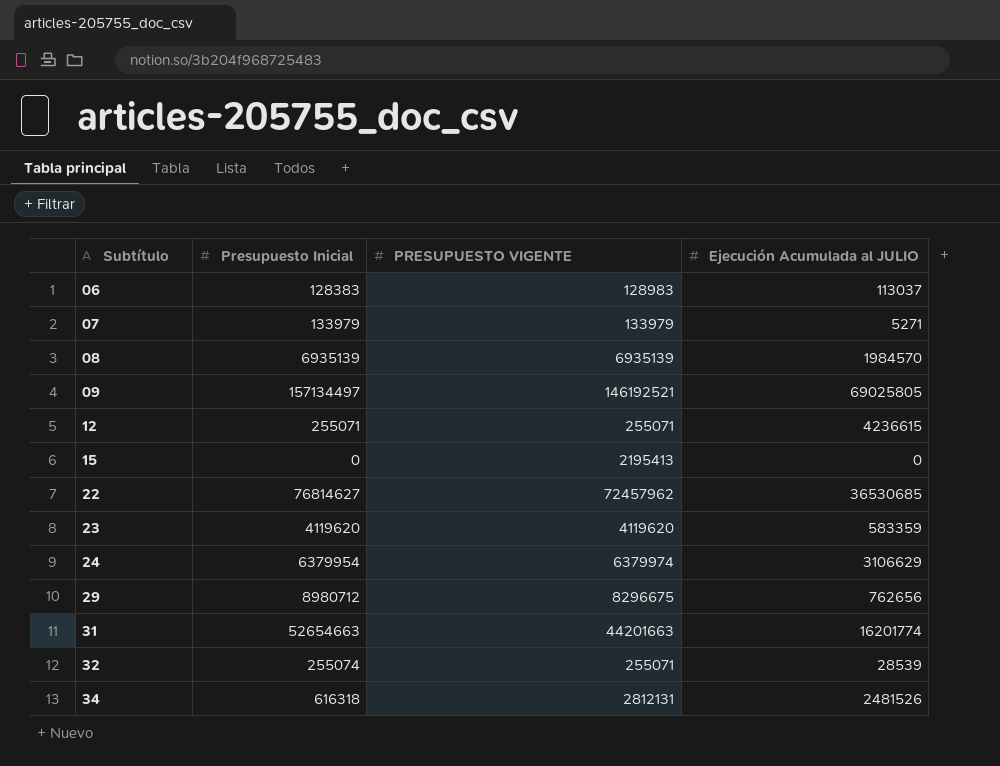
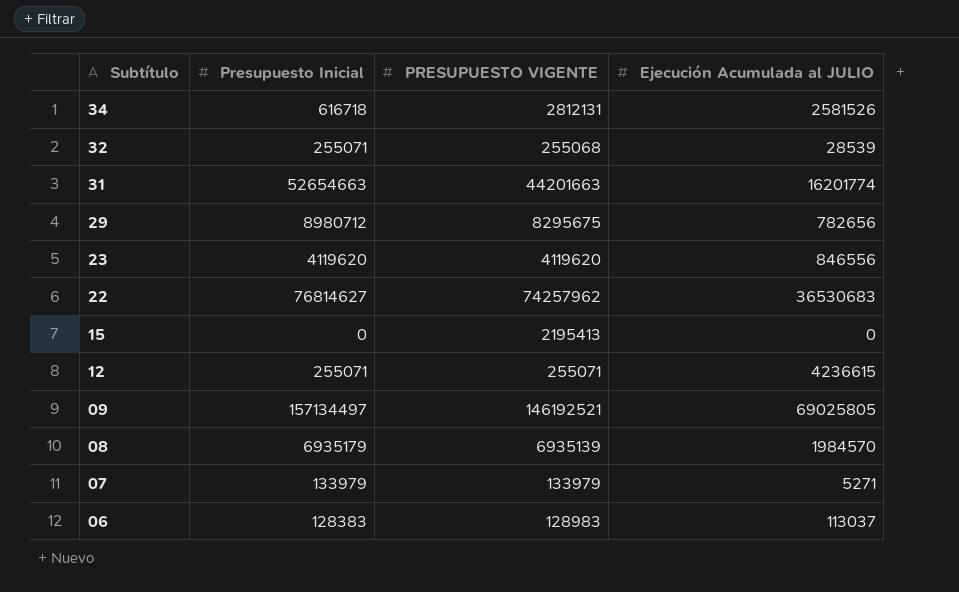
row order: Subtítulo ascending -> Subtítulo descending
row 24: 6379954 | 6379974 | 3106629 -> none
34 | Presupuesto Inicial: 616318 -> 616718
34 | Ejecución Acumulada al JULIO: 2481526 -> 2581526
32 | Presupuesto Inicial: 255074 -> 255071
32 | PRESUPUESTO VIGENTE: 255071 -> 255068
29 | PRESUPUESTO VIGENTE: 8296675 -> 8295675
29 | Ejecución Acumulada al JULIO: 762656 -> 782656
23 | Ejecución Acumulada al JULIO: 583359 -> 846556
22 | PRESUPUESTO VIGENTE: 72457962 -> 74257962
22 | Ejecución Acumulada al JULIO: 36530685 -> 36530683
08 | Presupuesto Inicial: 6935139 -> 6935179

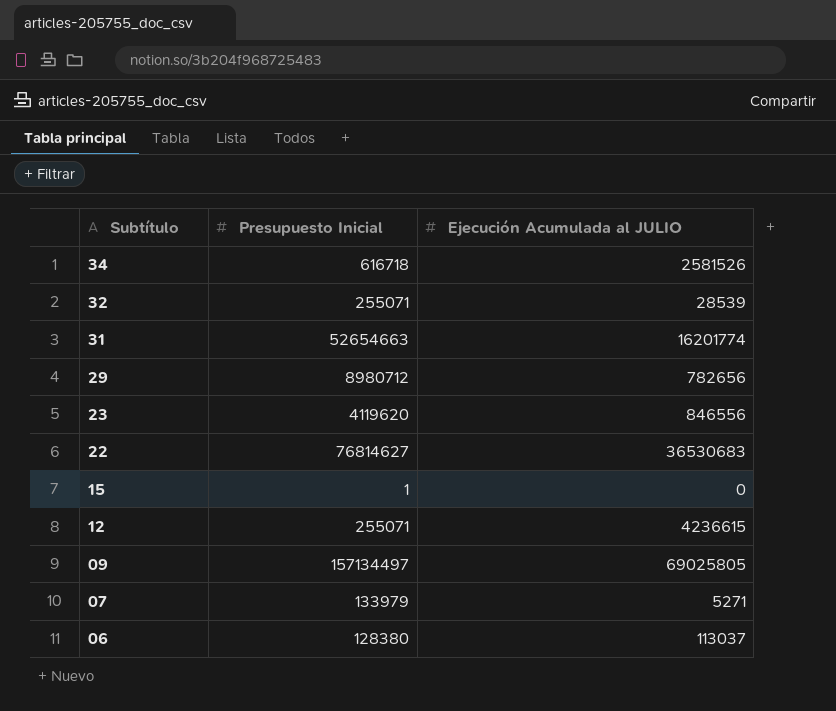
column PRESUPUESTO VIGENTE | position: 3 -> none
row 08: 6935179 | 6935139 | 1984570 -> none
15 | Presupuesto Inicial: 0 -> 1
06 | Presupuesto Inicial: 128383 -> 128380

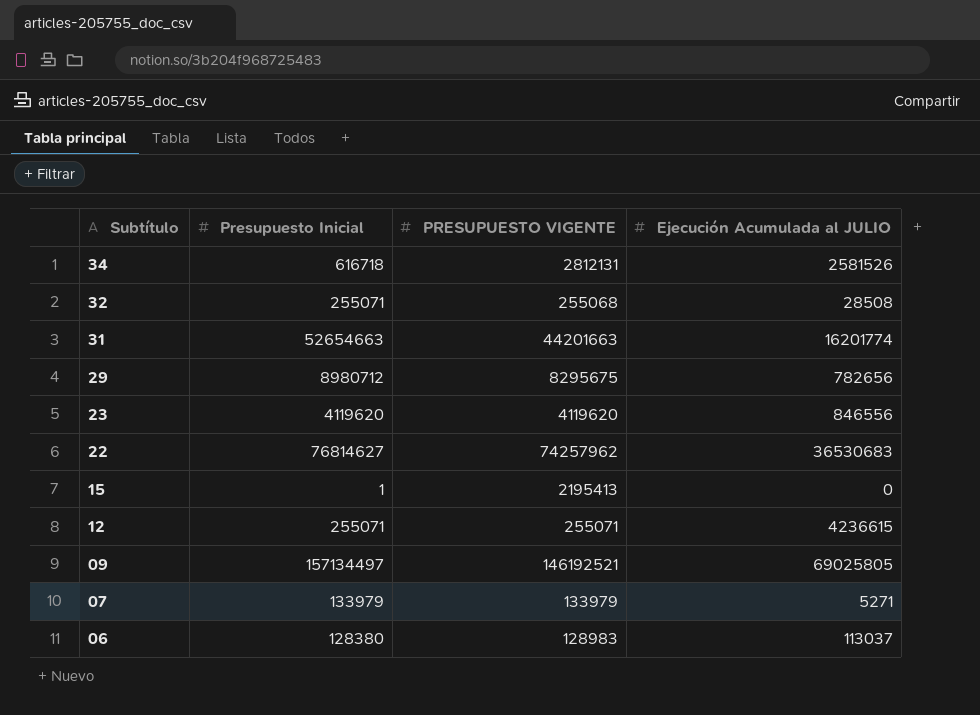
column PRESUPUESTO VIGENTE | position: none -> 3
32 | Ejecución Acumulada al JULIO: 28539 -> 28508

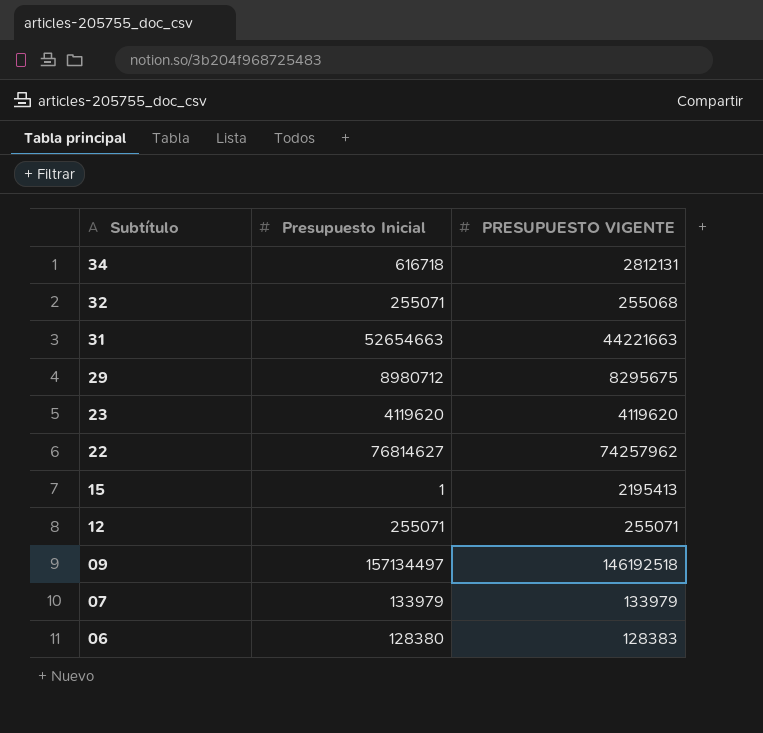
column Ejecución Acumulada al JULIO | position: 4 -> none
31 | PRESUPUESTO VIGENTE: 44201663 -> 44221663
09 | PRESUPUESTO VIGENTE: 146192521 -> 146192518
06 | PRESUPUESTO VIGENTE: 128983 -> 128383

